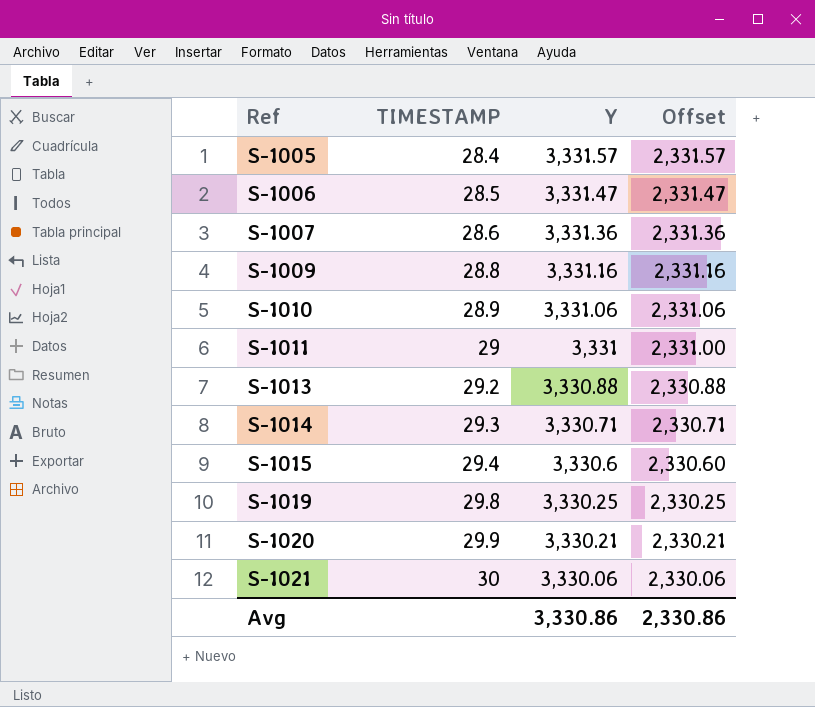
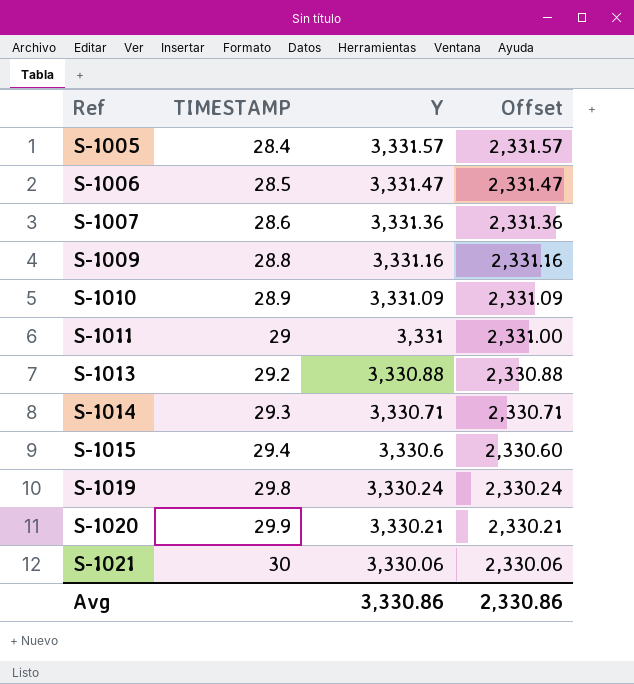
S-1010 | Y: 3,331.06 -> 3,331.09
S-1010 | Offset: 2,331.06 -> 2,331.09
S-1019 | Y: 3,330.25 -> 3,330.24
S-1019 | Offset: 2,330.25 -> 2,330.24

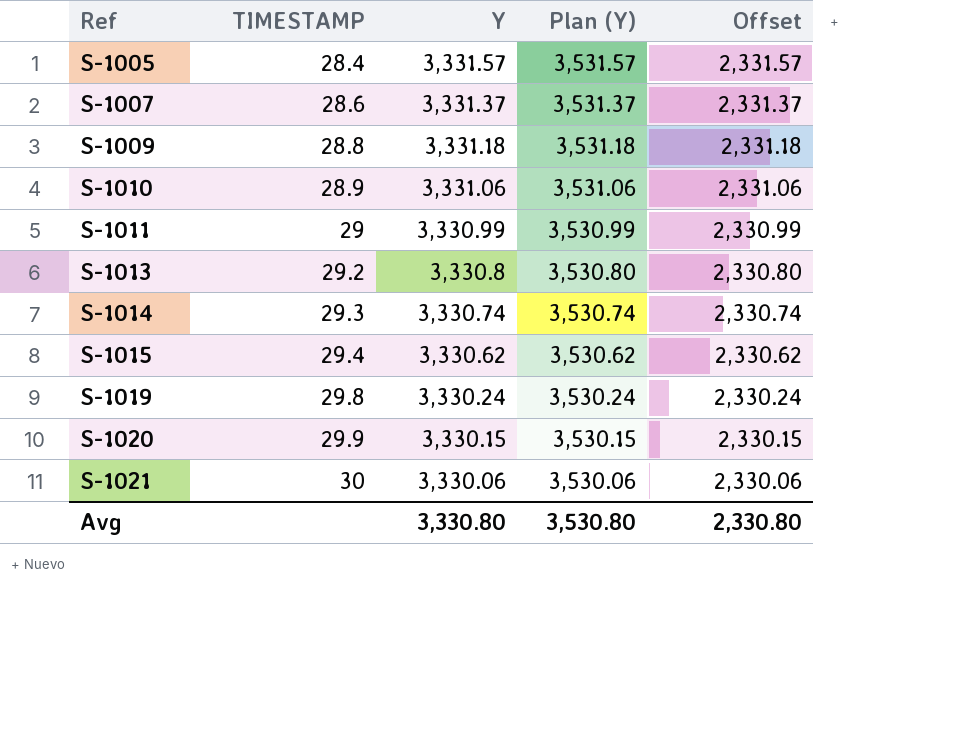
column Plan (Y) | formula: none -> [Y] + 200
row S-1006: 28.5 | 3,331.47 | 2,331.47 -> none
S-1007 | Y: 3,331.36 -> 3,331.37
S-1007 | Offset: 2,331.36 -> 2,331.37
S-1009 | Y: 3,331.16 -> 3,331.18
S-1009 | Offset: 2,331.16 -> 2,331.18
S-1010 | Y: 3,331.09 -> 3,331.06
S-1010 | Offset: 2,331.09 -> 2,331.06
S-1011 | Y: 3,331 -> 3,330.99
S-1011 | Offset: 2,331.00 -> 2,330.99
S-1013 | Y: 3,330.88 -> 3,330.8
S-1013 | Offset: 2,330.88 -> 2,330.80
S-1014 | Y: 3,330.71 -> 3,330.74
S-1014 | Offset: 2,330.71 -> 2,330.74
S-1015 | Y: 3,330.6 -> 3,330.62
S-1015 | Offset: 2,330.60 -> 2,330.62
S-1020 | Y: 3,330.21 -> 3,330.15
S-1020 | Offset: 2,330.21 -> 2,330.15
Avg | Y: 3,330.86 -> 3,330.80
Avg | Offset: 2,330.86 -> 2,330.80

